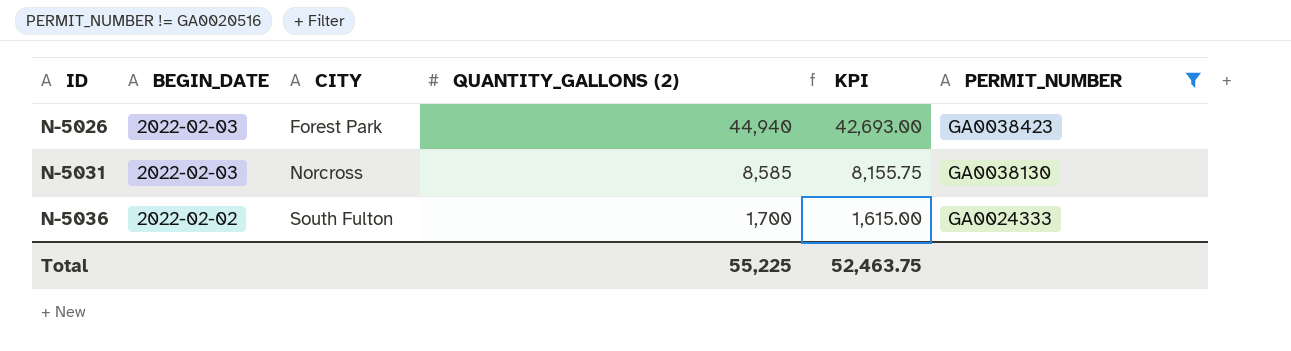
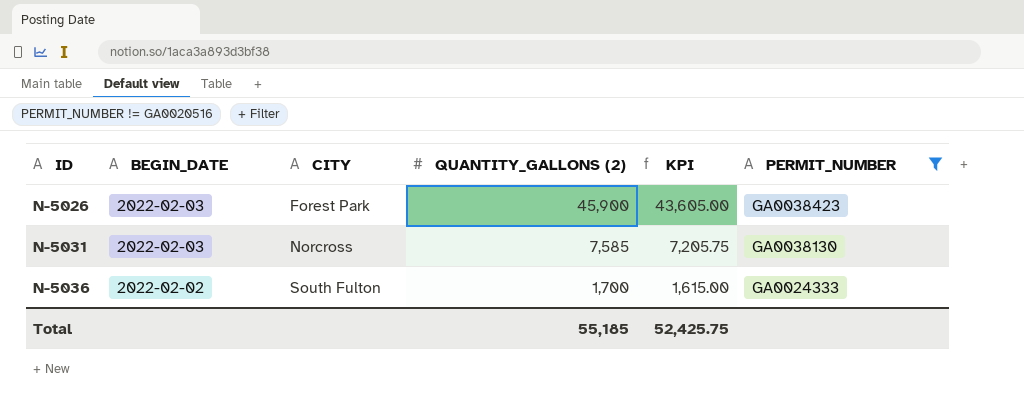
N-5026 | QUANTITY_GALLONS (2): 44,940 -> 45,900
N-5026 | KPI: 42,693.00 -> 43,605.00
N-5031 | QUANTITY_GALLONS (2): 8,585 -> 7,585
N-5031 | KPI: 8,155.75 -> 7,205.75
Total | QUANTITY_GALLONS (2): 55,225 -> 55,185
Total | KPI: 52,463.75 -> 52,425.75

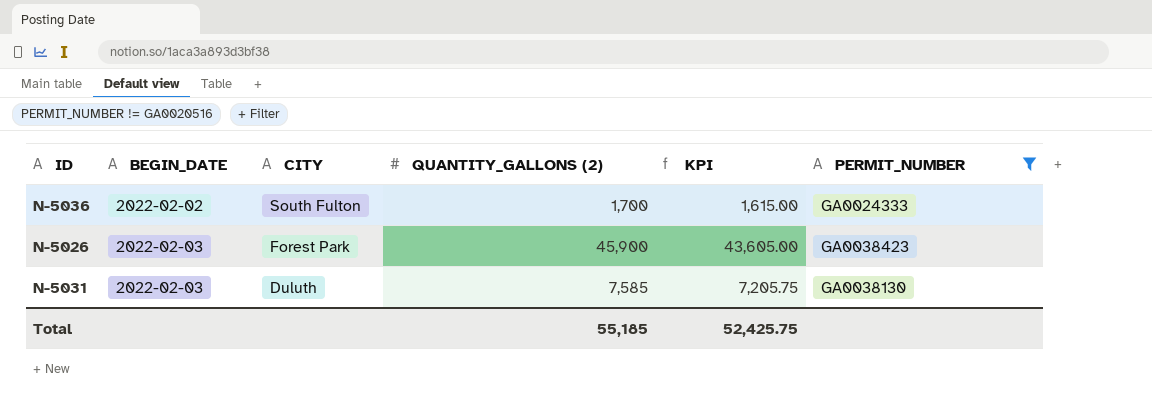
row order: ID ascending -> BEGIN_DATE ascending
N-5031 | CITY: Norcross -> Duluth

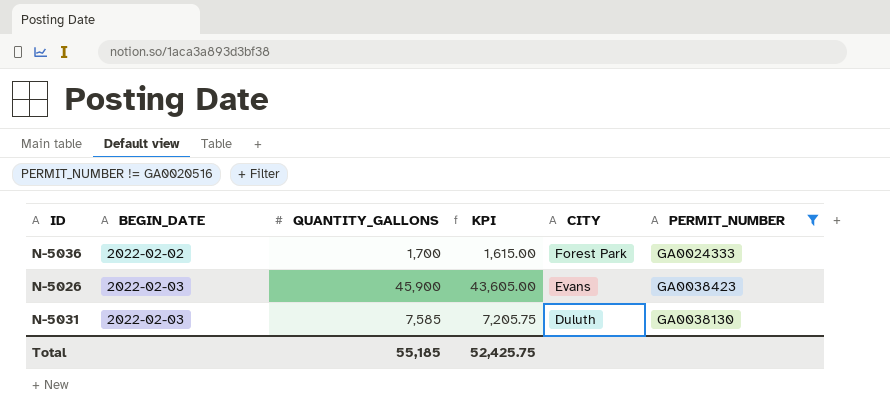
column name: QUANTITY_GALLONS (2) -> QUANTITY_GALLONS
column CITY | position: 3 -> 5
N-5036 | CITY: South Fulton -> Forest Park
N-5026 | CITY: Forest Park -> Evans

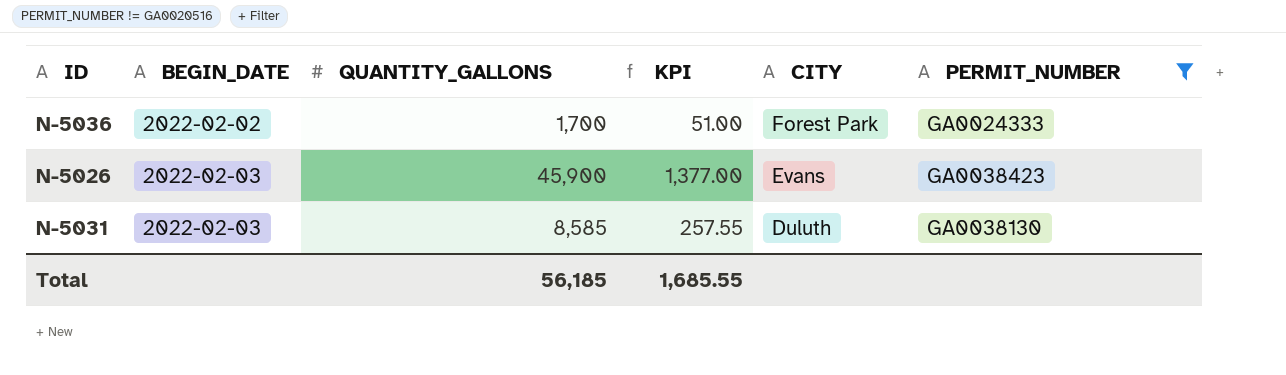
column KPI | formula: [QUANTITY_GALLONS] * 0.95 -> [QUANTITY_GALLONS] * 0.03
N-5031 | QUANTITY_GALLONS: 7,585 -> 8,585
Total | QUANTITY_GALLONS: 55,185 -> 56,185
Total | KPI: 52,425.75 -> 1,685.55

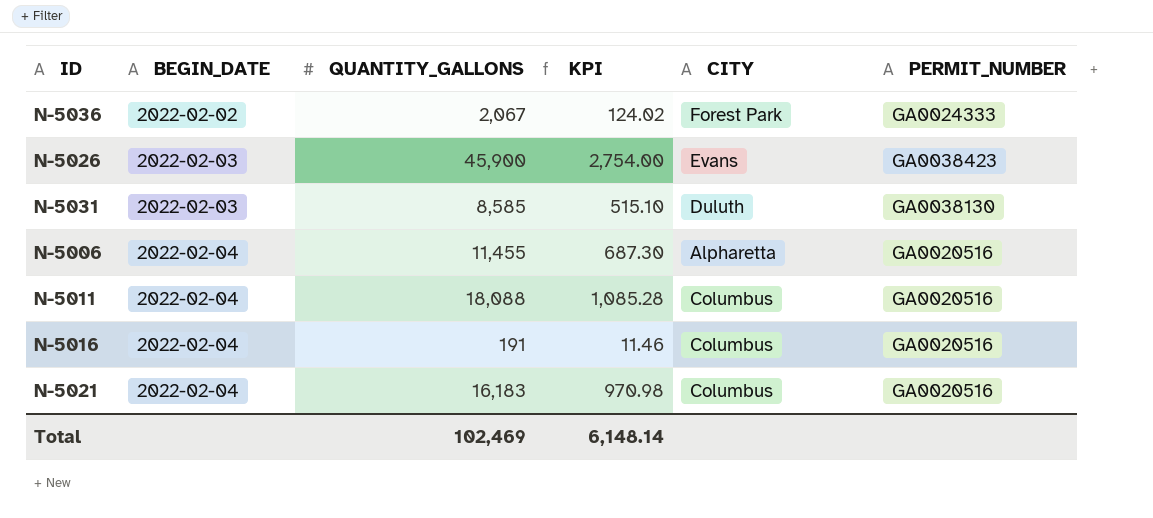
filter: PERMIT_NUMBER != GA0020516 -> none
column KPI | formula: [QUANTITY_GALLONS] * 0.03 -> [QUANTITY_GALLONS] * 0.06
N-5036 | QUANTITY_GALLONS: 1,700 -> 2,067
Total | QUANTITY_GALLONS: 56,185 -> 102,469
Total | KPI: 1,685.55 -> 6,148.14

